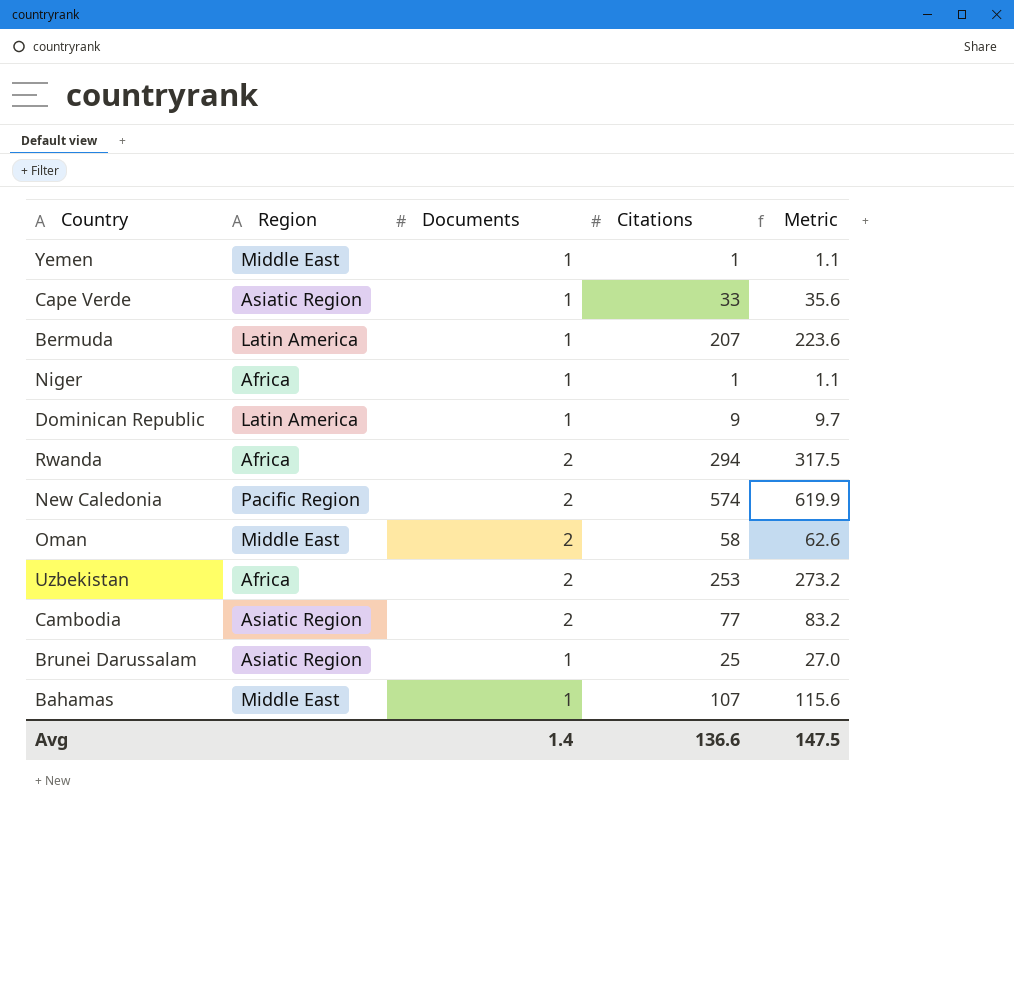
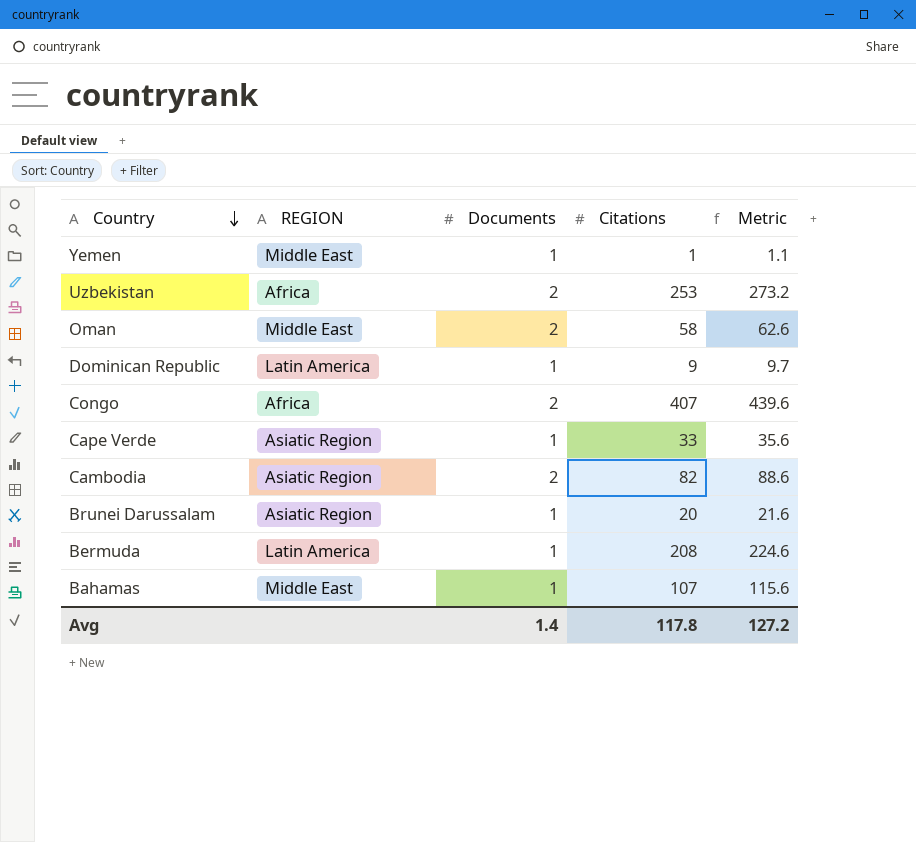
row order: none -> Country descending
column name: Region -> REGION
row Niger: Africa | 1 | 1 | 1.1 -> none
row Rwanda: Africa | 2 | 294 | 317.5 -> none
row New Caledonia: Pacific Region | 2 | 574 | 619.9 -> none
row Congo: none -> Africa | 2 | 407 | 439.6
Cambodia | Citations: 77 -> 82
Cambodia | Metric: 83.2 -> 88.6
Brunei Darussalam | Citations: 25 -> 20
Brunei Darussalam | Metric: 27.0 -> 21.6
Bermuda | Citations: 207 -> 208
Bermuda | Metric: 223.6 -> 224.6
Avg | Citations: 136.6 -> 117.8
Avg | Metric: 147.5 -> 127.2

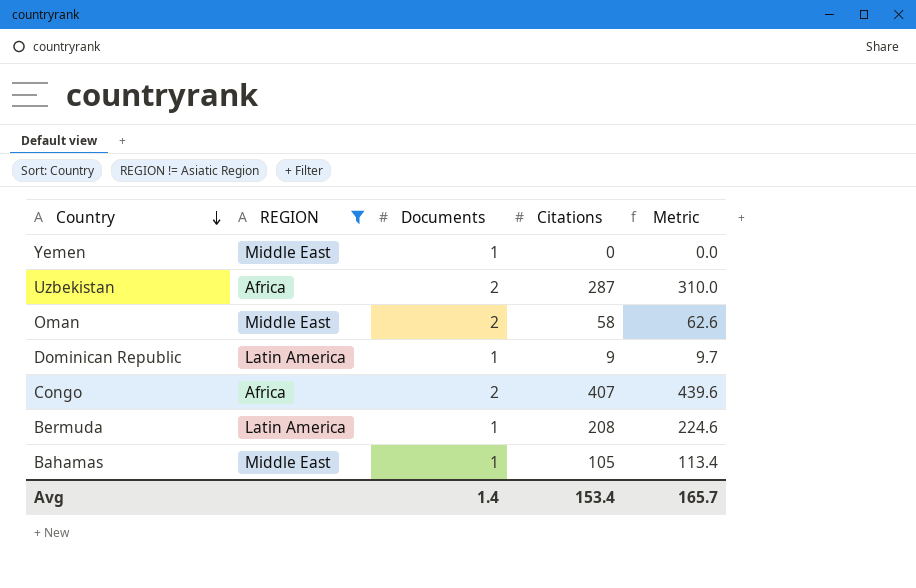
filter: none -> REGION != Asiatic Region
Yemen | Citations: 1 -> 0
Yemen | Metric: 1.1 -> 0.0
Uzbekistan | Citations: 253 -> 287
Uzbekistan | Metric: 273.2 -> 310.0
Bahamas | Citations: 107 -> 105
Bahamas | Metric: 115.6 -> 113.4
Avg | Citations: 117.8 -> 153.4
Avg | Metric: 127.2 -> 165.7

